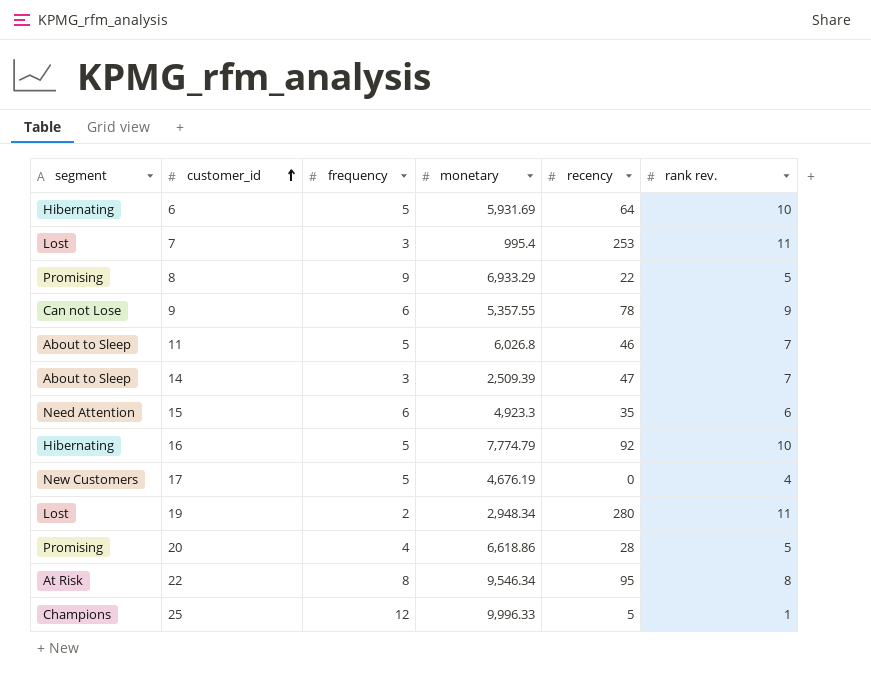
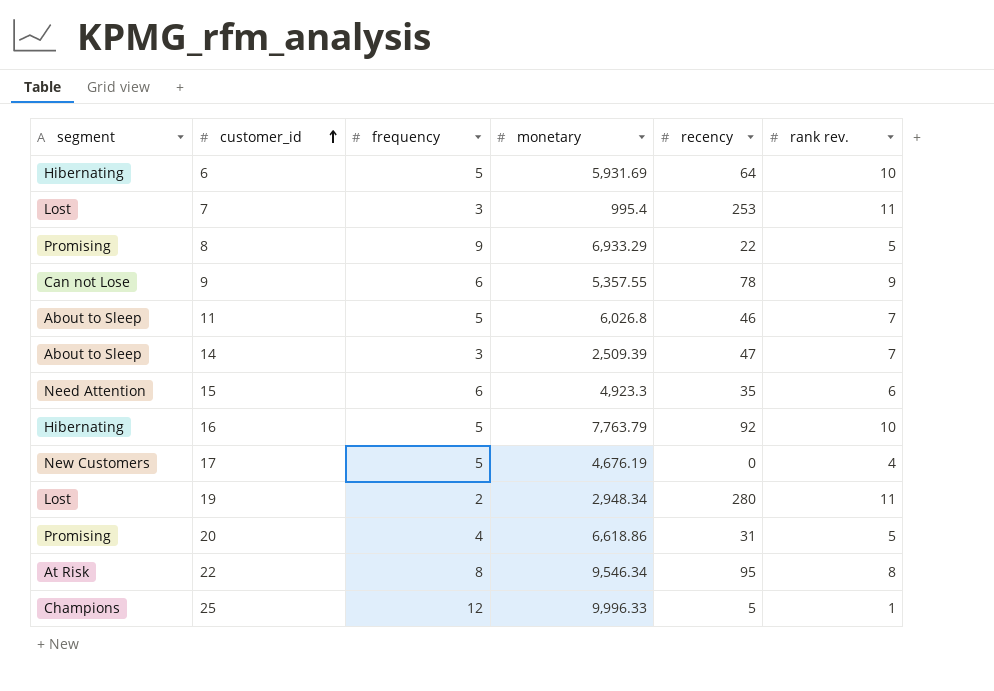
16 | monetary: 7,774.79 -> 7,763.79
20 | recency: 28 -> 31

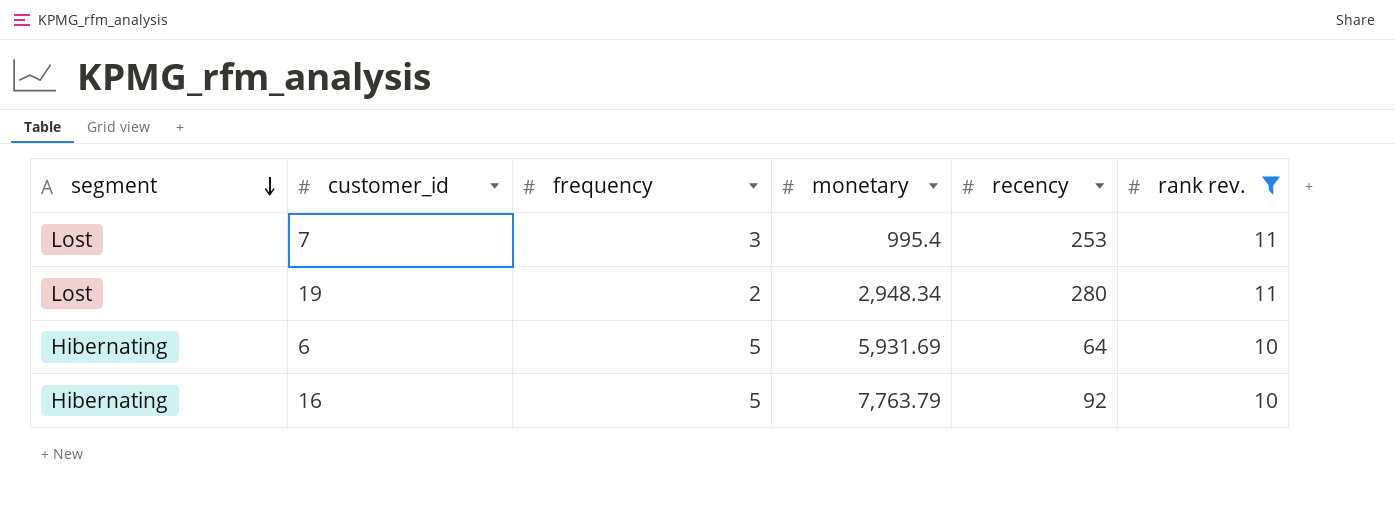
filter: none -> rank rev. >= 10
row order: customer_id ascending -> segment descending

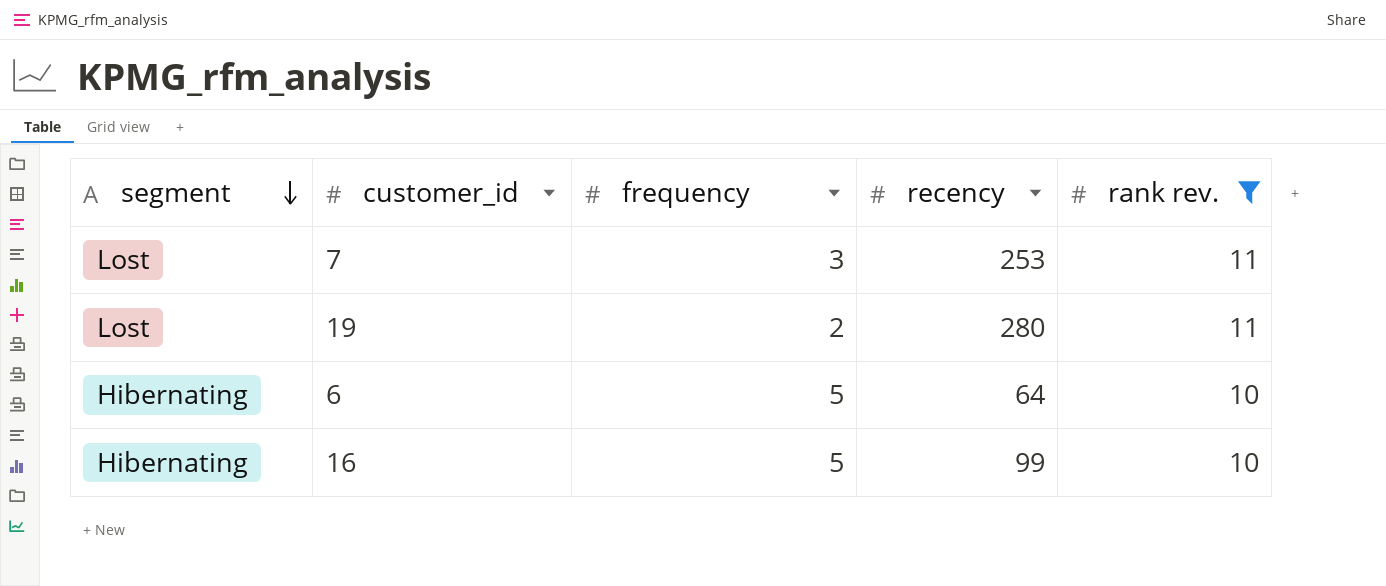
column monetary | position: 4 -> none
16 | recency: 92 -> 99

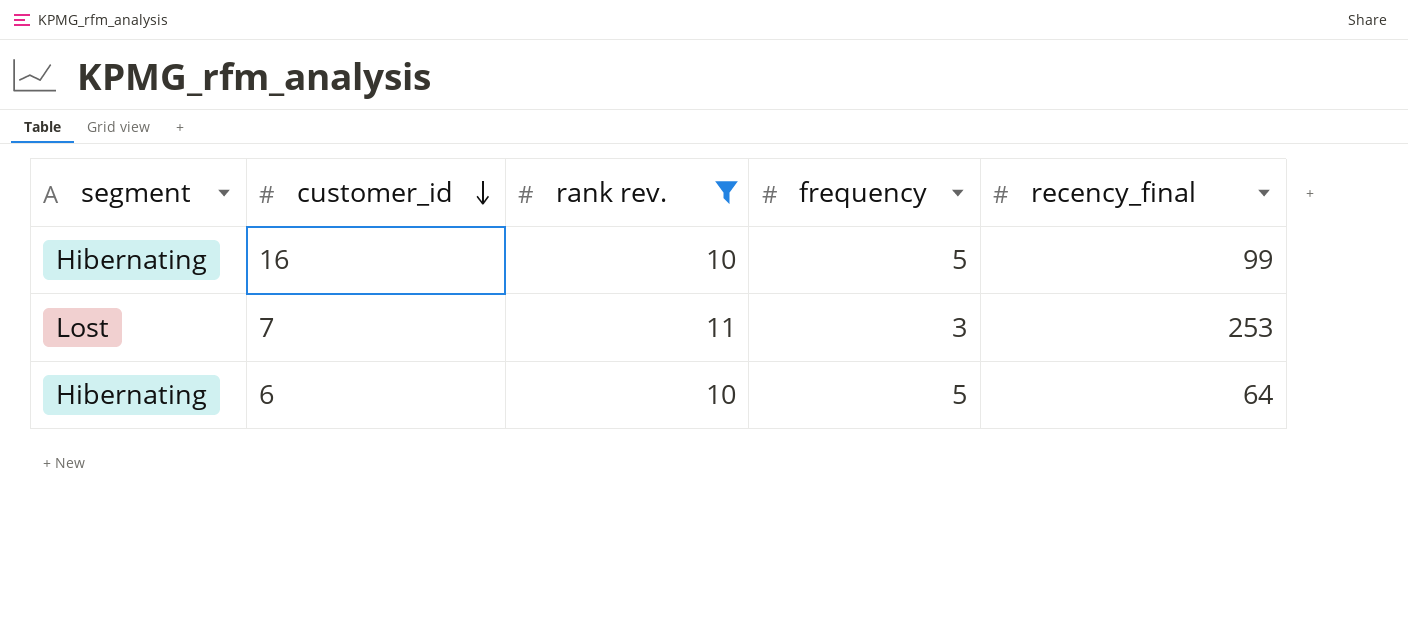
row order: segment descending -> customer_id descending
column rank rev. | position: 5 -> 3
column name: recency -> recency_final
row 19: Lost | 2 | 280 | 11 -> none

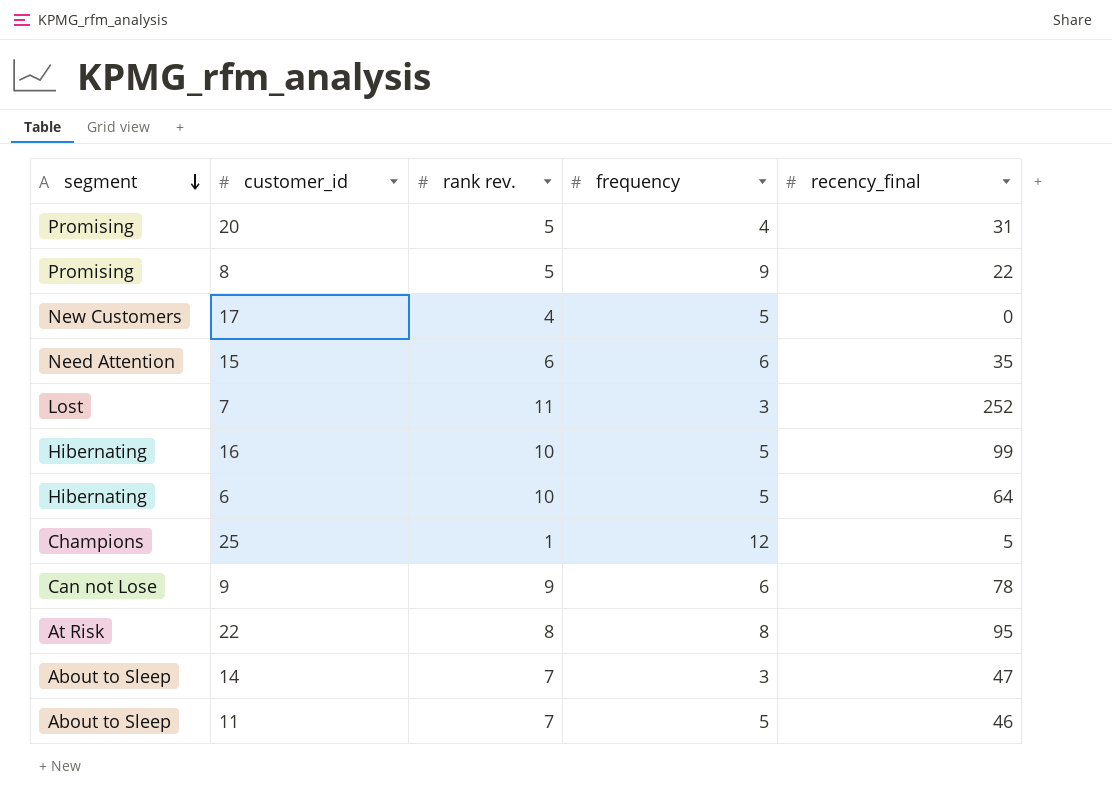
filter: rank rev. >= 10 -> none
row order: customer_id descending -> segment descending
7 | recency_final: 253 -> 252

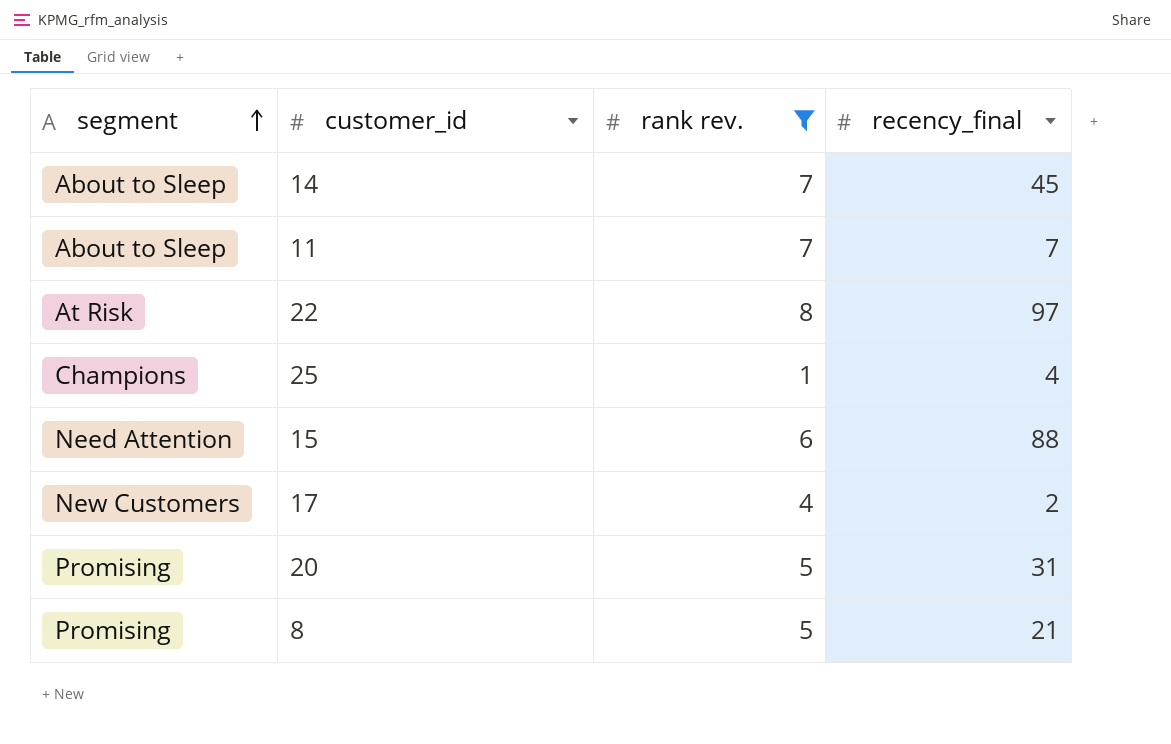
filter: none -> rank rev. <= 8
row order: segment descending -> segment ascending
column frequency | position: 4 -> none
14 | recency_final: 47 -> 45
11 | recency_final: 46 -> 7
22 | recency_final: 95 -> 97
25 | recency_final: 5 -> 4
15 | recency_final: 35 -> 88
17 | recency_final: 0 -> 2
8 | recency_final: 22 -> 21

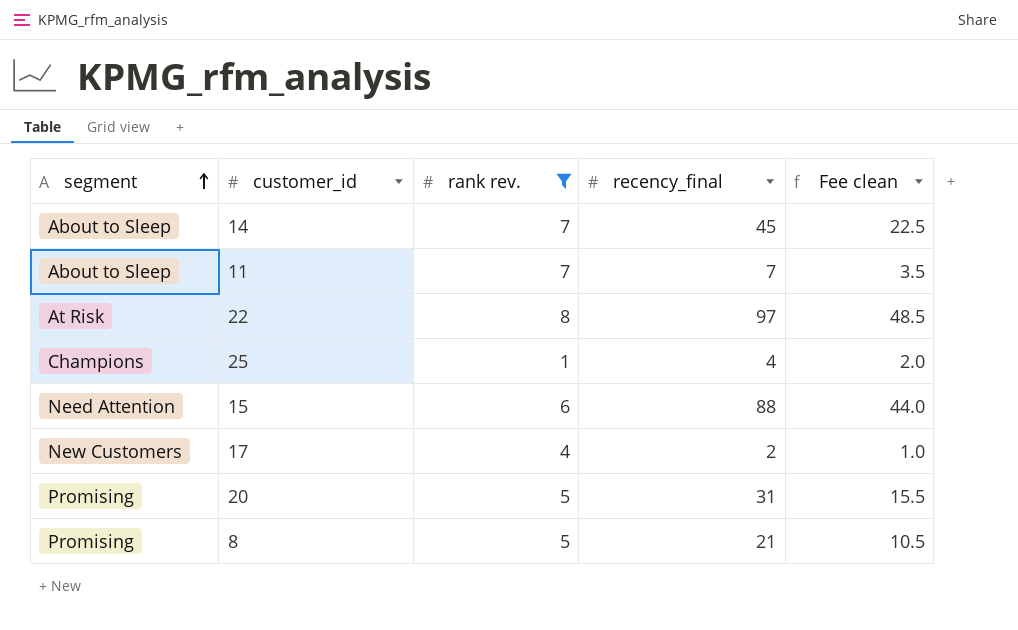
column Fee clean | formula: none -> [recency_final] * 0.5

